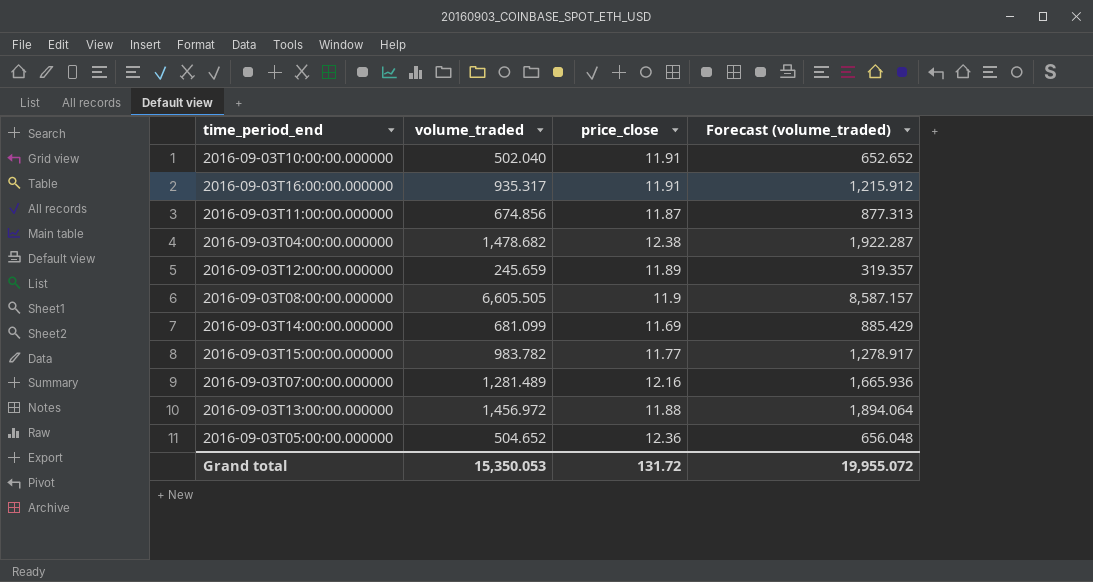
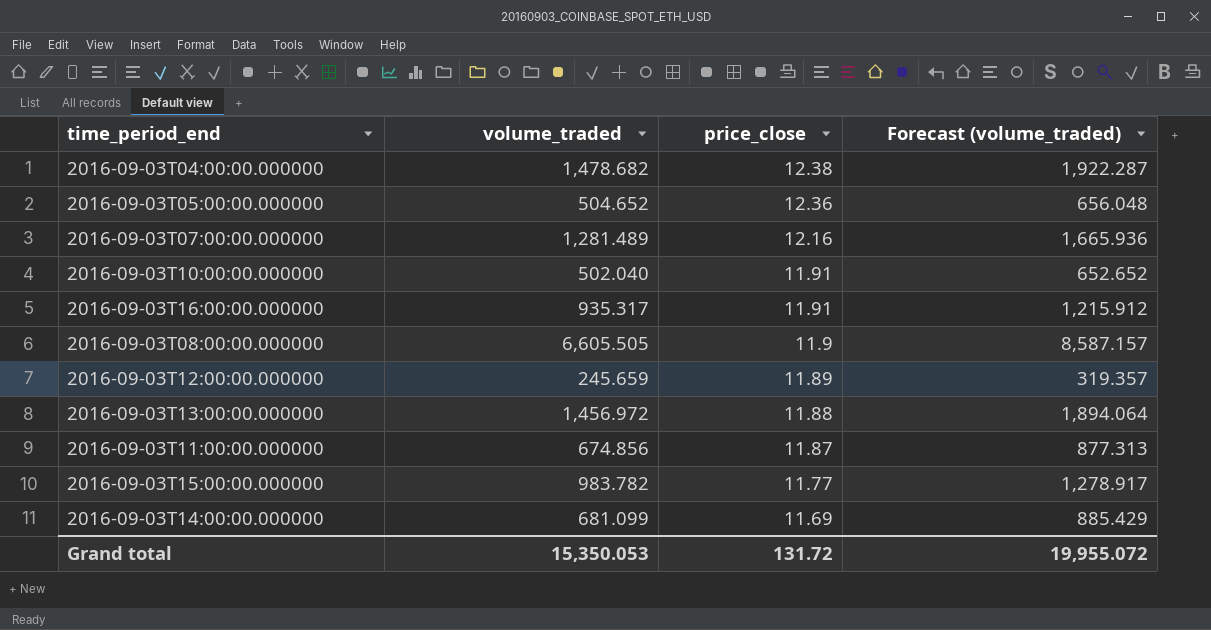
row order: none -> price_close descending

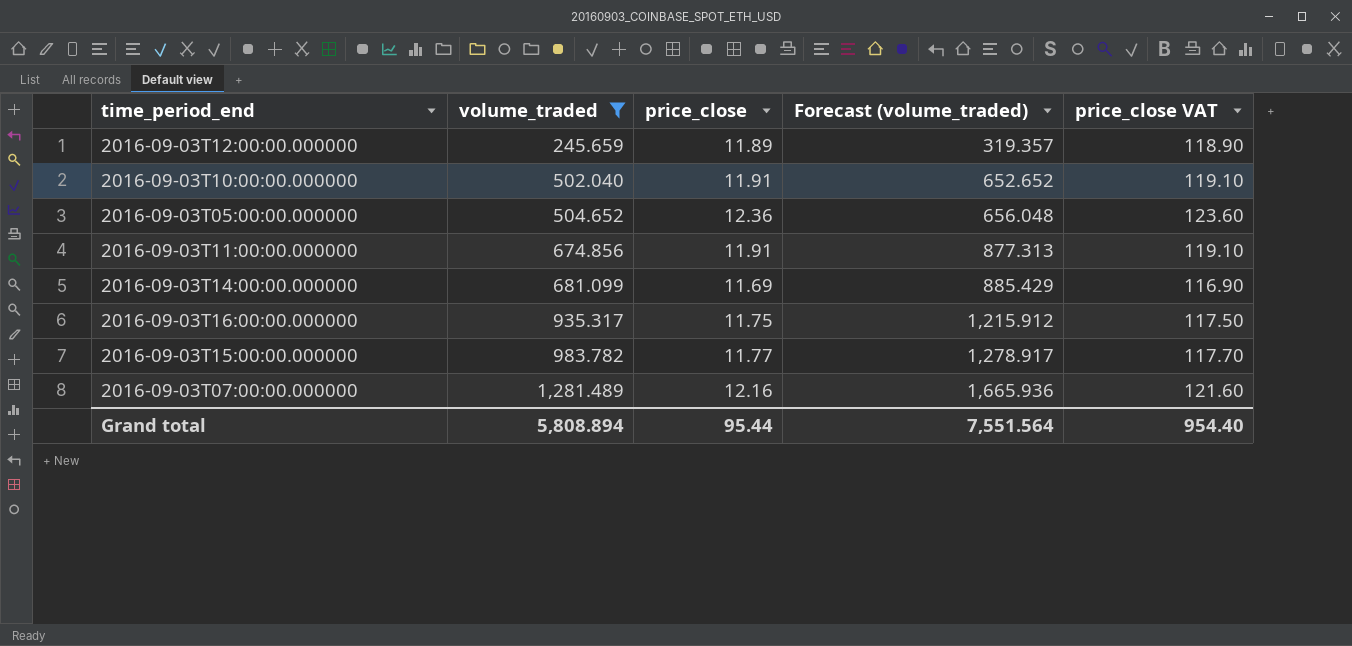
filter: none -> volume_traded <= 1,281.489
row order: price_close descending -> volume_traded ascending
column price_close VAT | formula: none -> [price_close] * 10
2016-09-03T11:00:00.000000 | price_close: 11.87 -> 11.91
2016-09-03T16:00:00.000000 | price_close: 11.91 -> 11.75
Grand total | volume_traded: 15,350.053 -> 5,808.894
Grand total | price_close: 131.72 -> 95.44
Grand total | Forecast (volume_traded): 19,955.072 -> 7,551.564

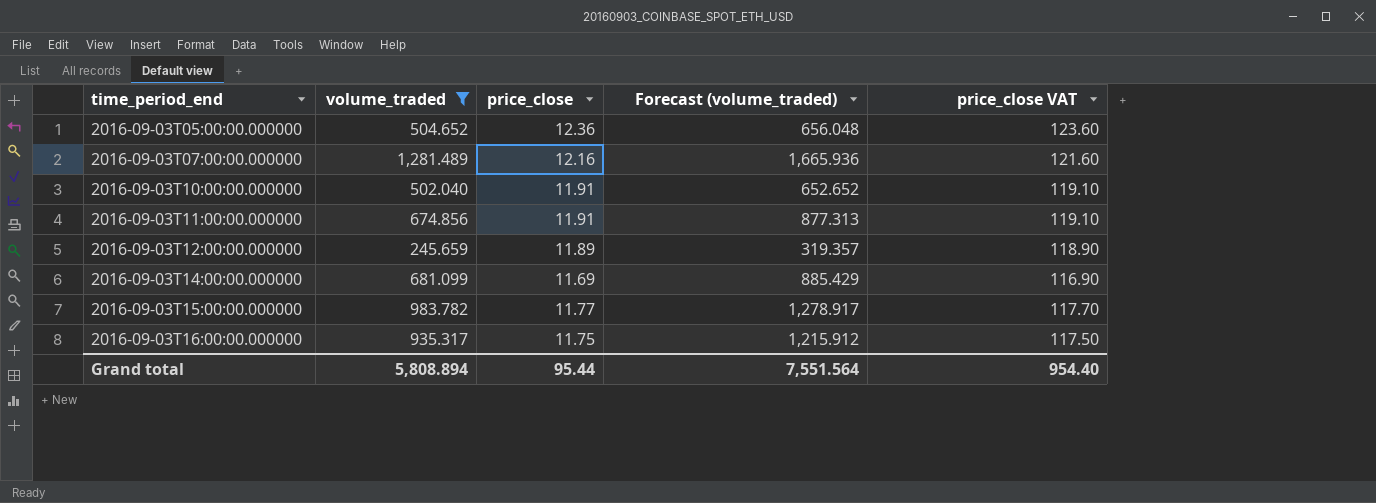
row order: volume_traded ascending -> time_period_end ascending

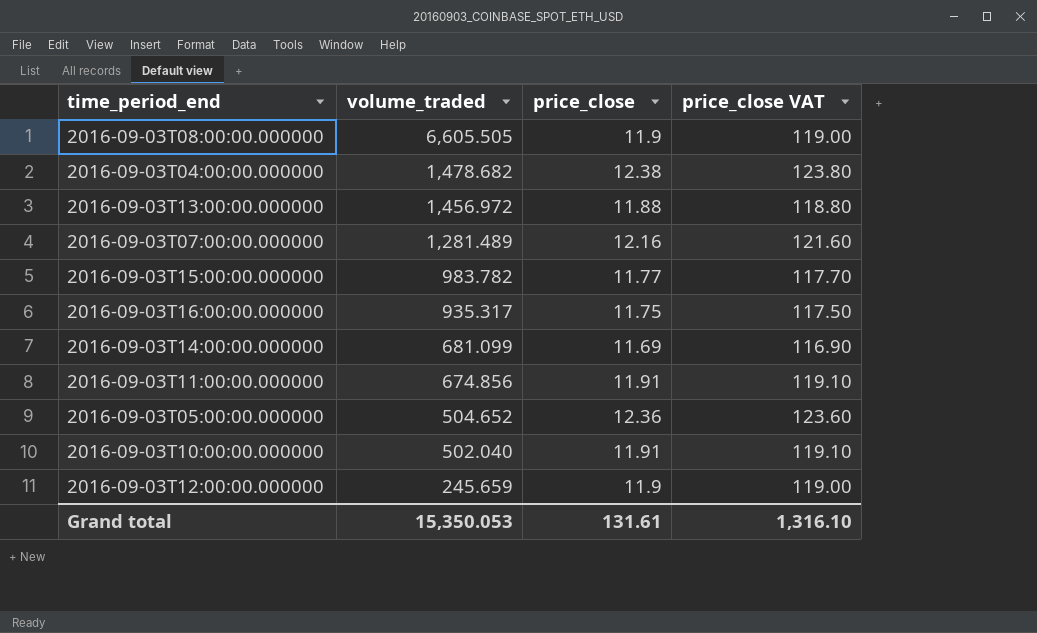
filter: volume_traded <= 1,281.489 -> none
row order: time_period_end ascending -> volume_traded descending
column Forecast (volume_traded) | formula: [volume_traded] * 1.3 -> none
2016-09-03T12:00:00.000000 | price_close: 11.89 -> 11.9
2016-09-03T12:00:00.000000 | price_close VAT: 118.90 -> 119.00
Grand total | volume_traded: 5,808.894 -> 15,350.053
Grand total | price_close: 95.44 -> 131.61
Grand total | price_close VAT: 954.40 -> 1,316.10

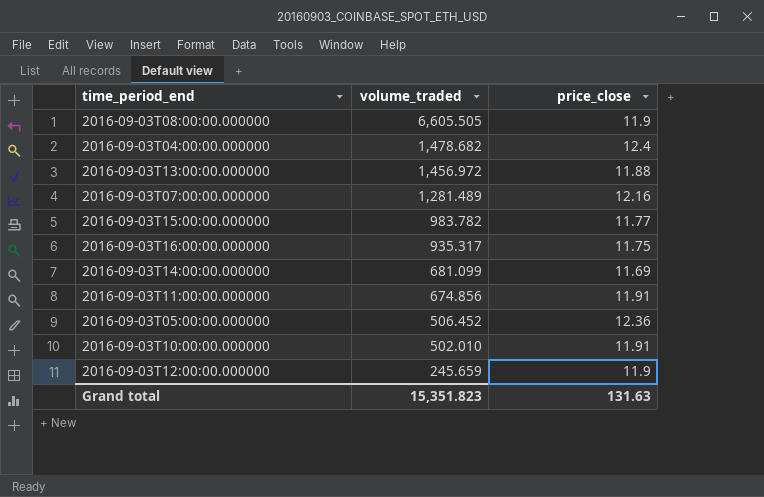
column price_close VAT | formula: [price_close] * 10 -> none
2016-09-03T04:00:00.000000 | price_close: 12.38 -> 12.4
2016-09-03T05:00:00.000000 | volume_traded: 504.652 -> 506.452
2016-09-03T10:00:00.000000 | volume_traded: 502.040 -> 502.010
Grand total | volume_traded: 15,350.053 -> 15,351.823
Grand total | price_close: 131.61 -> 131.63

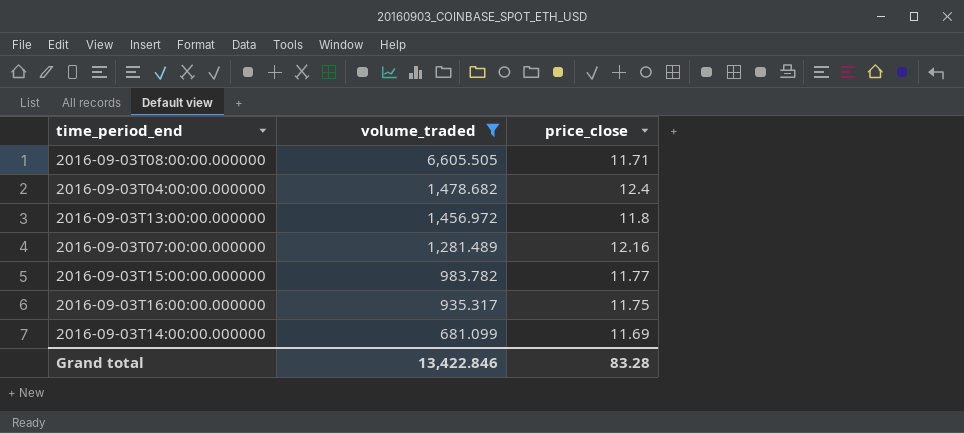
filter: none -> volume_traded >= 681.099
2016-09-03T08:00:00.000000 | price_close: 11.9 -> 11.71
2016-09-03T13:00:00.000000 | price_close: 11.88 -> 11.8
Grand total | volume_traded: 15,351.823 -> 13,422.846
Grand total | price_close: 131.63 -> 83.28

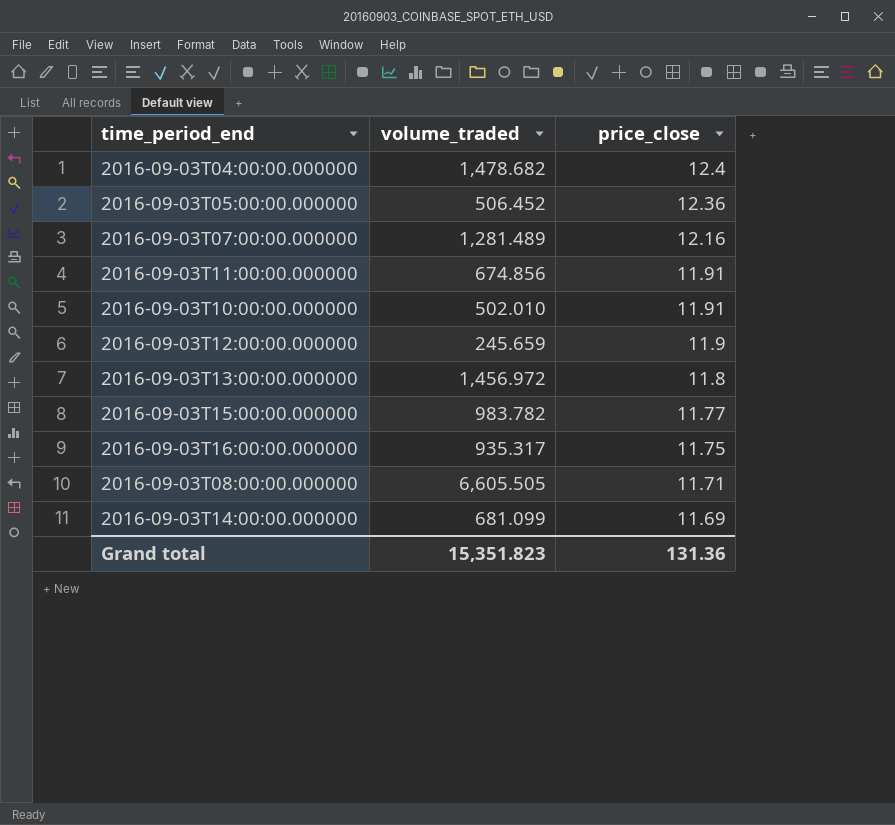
filter: volume_traded >= 681.099 -> none
row order: volume_traded descending -> price_close descending
Grand total | volume_traded: 13,422.846 -> 15,351.823
Grand total | price_close: 83.28 -> 131.36

